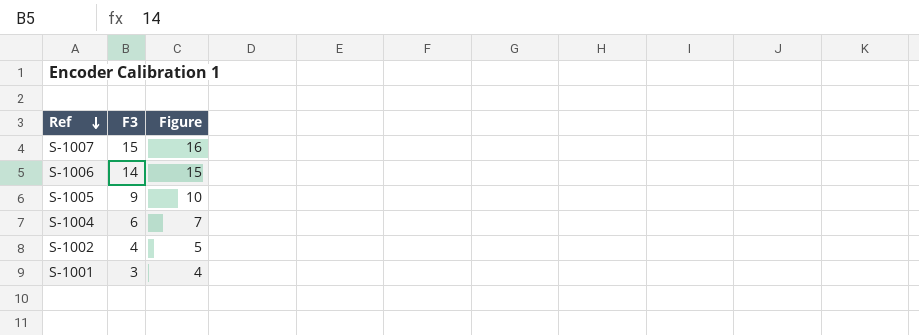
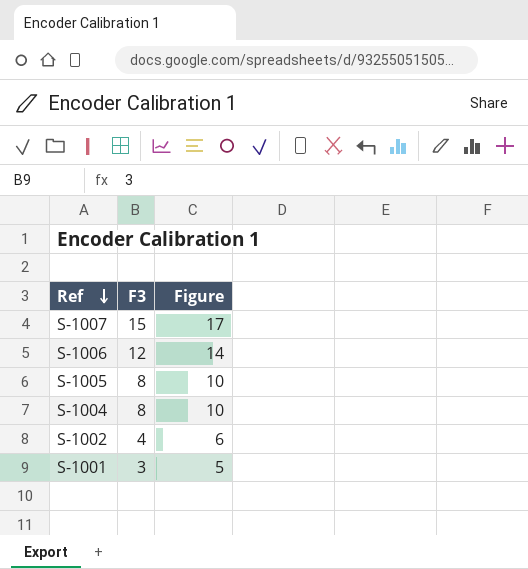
column Figure | formula: [F3] + 1 -> [F3] + 2
S-1006 | F3: 14 -> 12
S-1005 | F3: 9 -> 8
S-1004 | F3: 6 -> 8

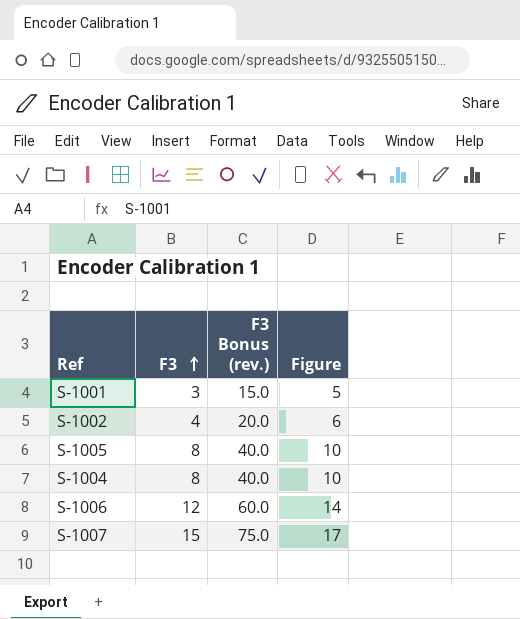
row order: Ref descending -> F3 ascending
column F3 Bonus (rev.) | formula: none -> [F3] * 5

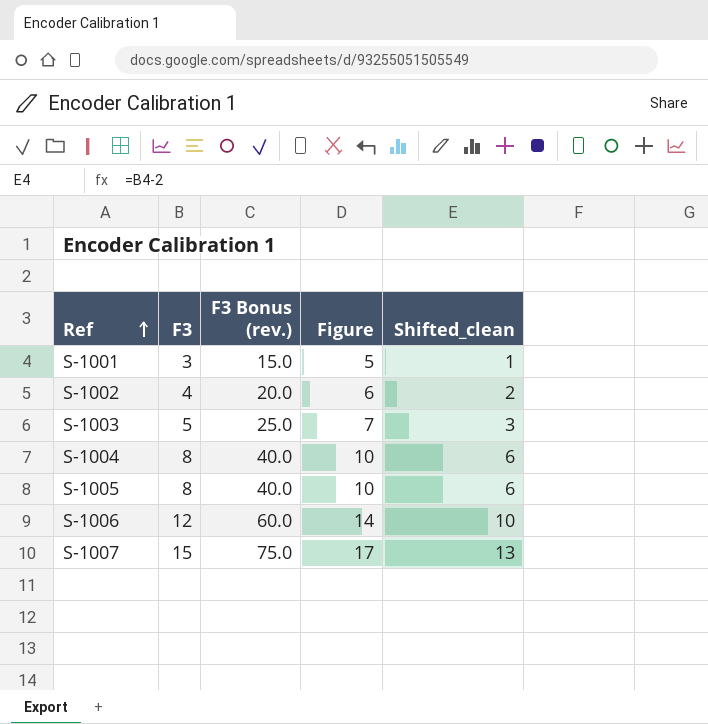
row order: F3 ascending -> Ref ascending
column Shifted_clean | formula: none -> [F3] - 2
row S-1003: none -> 5 | 25.0 | 7 | 3

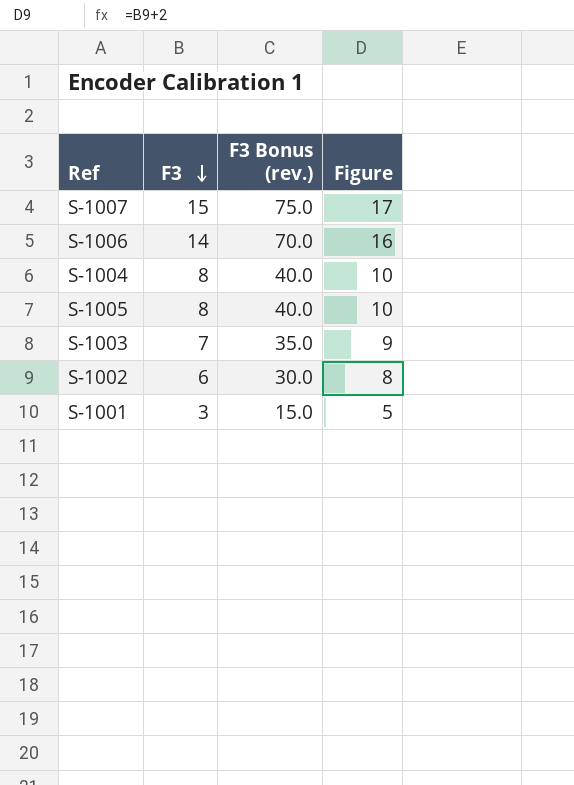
row order: Ref ascending -> F3 descending
column Shifted_clean | formula: [F3] - 2 -> none
S-1006 | F3: 12 -> 14
S-1006 | F3 Bonus (rev.): 60.0 -> 70.0
S-1006 | Figure: 14 -> 16
S-1003 | F3: 5 -> 7
S-1003 | F3 Bonus (rev.): 25.0 -> 35.0
S-1003 | Figure: 7 -> 9
S-1002 | F3: 4 -> 6
S-1002 | F3 Bonus (rev.): 20.0 -> 30.0
S-1002 | Figure: 6 -> 8

